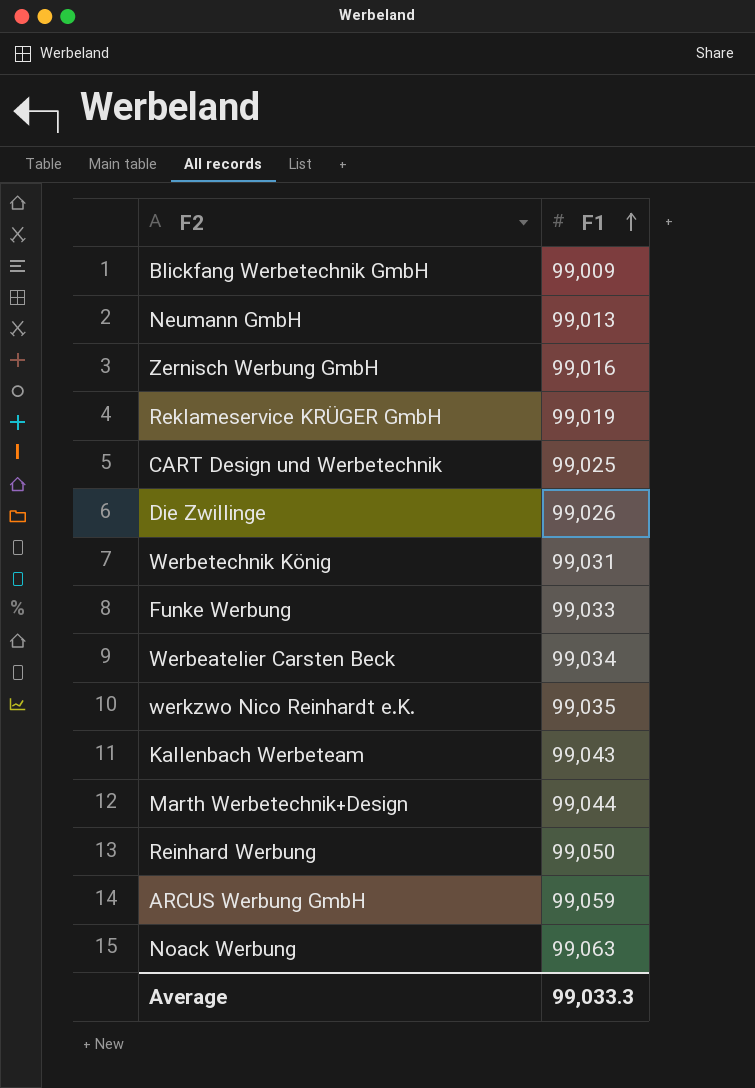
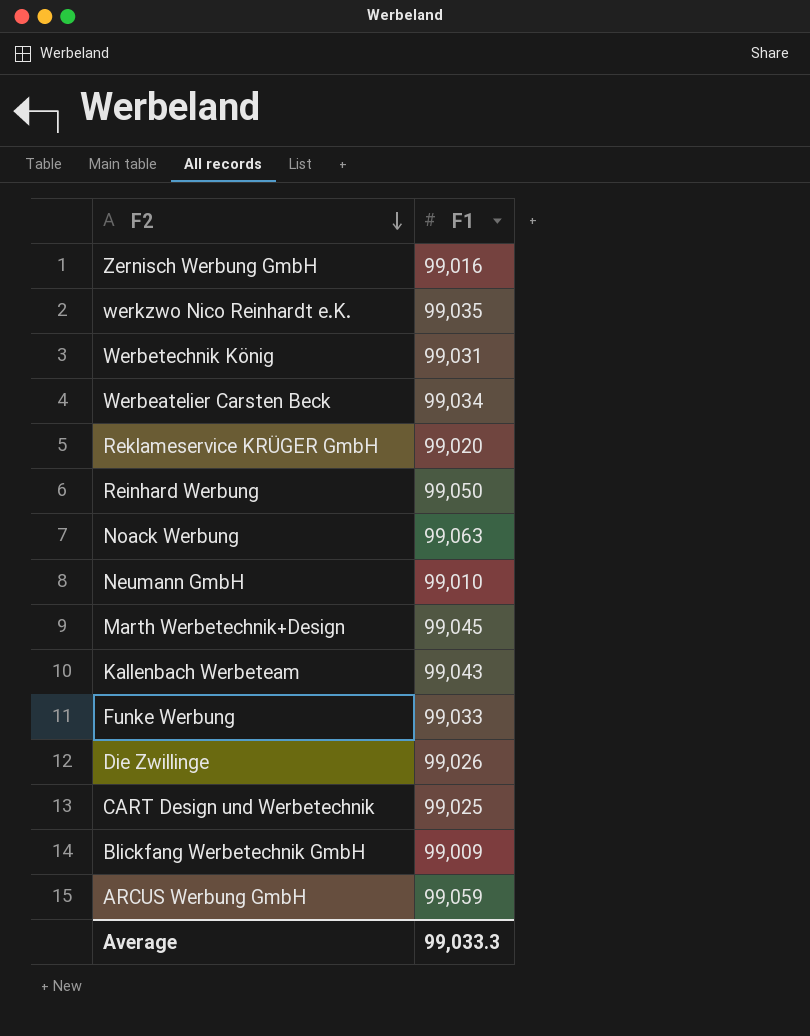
row order: F1 ascending -> F2 descending
Reklameservice KRÜGER GmbH | F1: 99,019 -> 99,020
Neumann GmbH | F1: 99,013 -> 99,010
Marth Werbetechnik+Design | F1: 99,044 -> 99,045

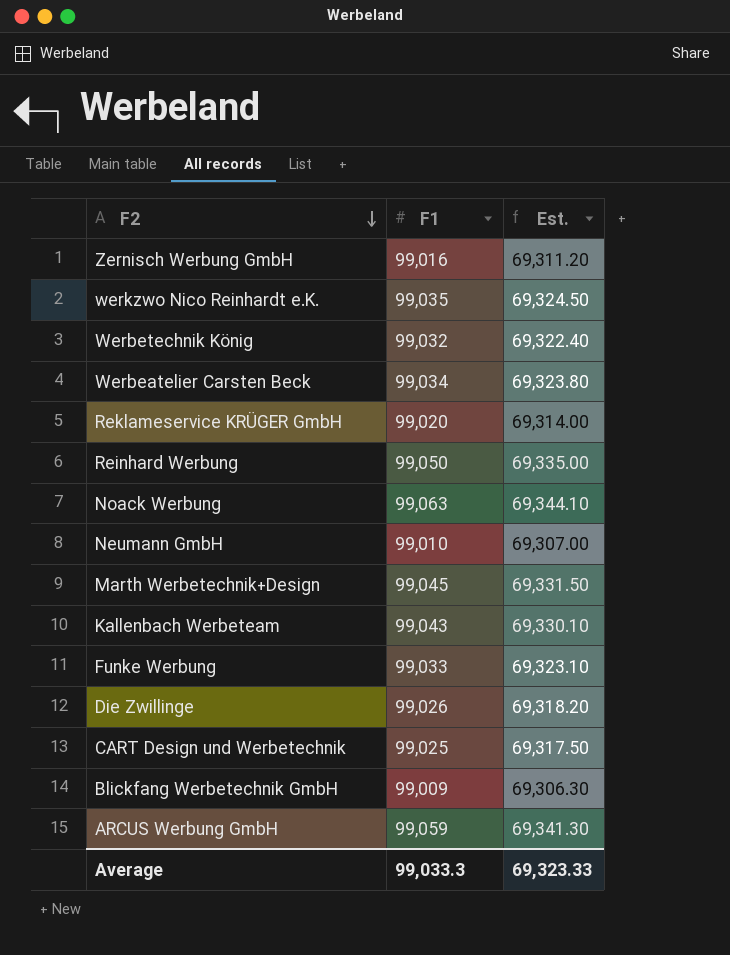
column Est. | formula: none -> [F1] * 0.7
Werbetechnik König | F1: 99,031 -> 99,032

